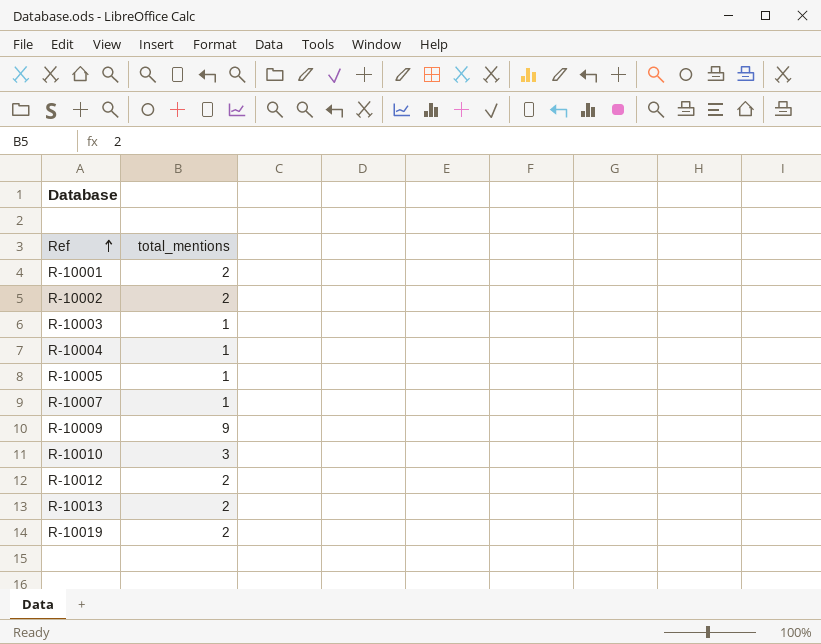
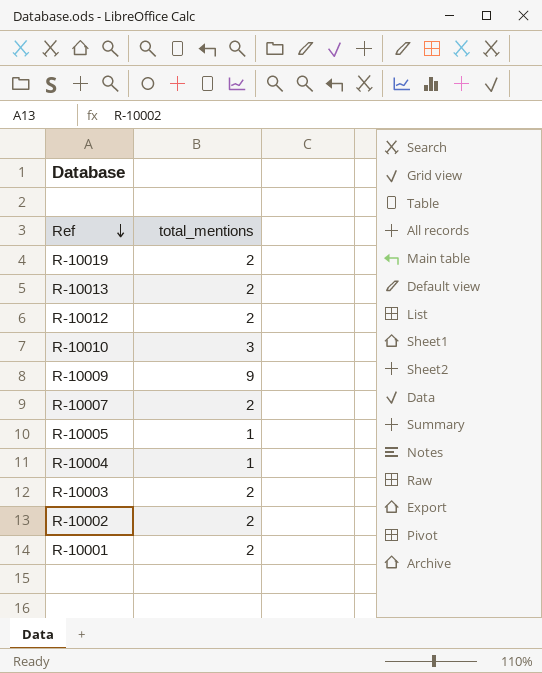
row order: Ref ascending -> Ref descending
R-10007 | total_mentions: 1 -> 2
R-10003 | total_mentions: 1 -> 2

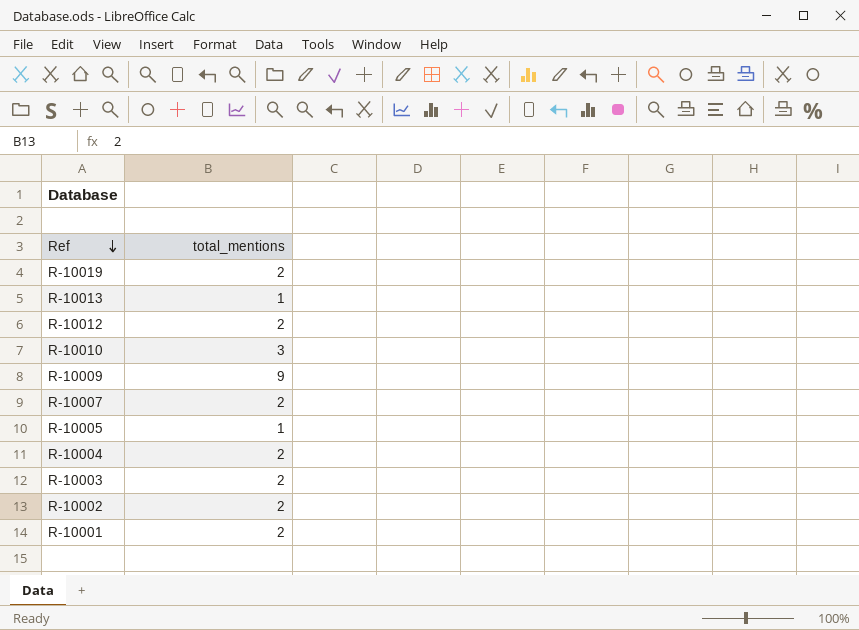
R-10013 | total_mentions: 2 -> 1
R-10004 | total_mentions: 1 -> 2

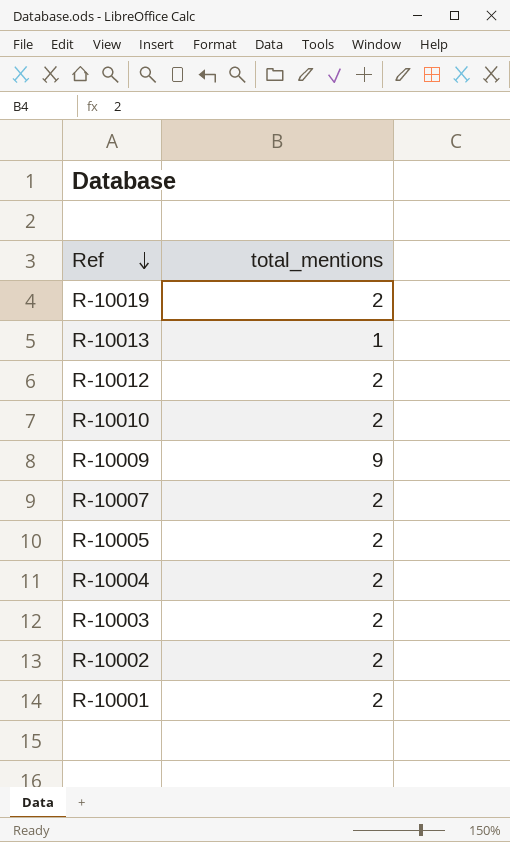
R-10010 | total_mentions: 3 -> 2
R-10005 | total_mentions: 1 -> 2

